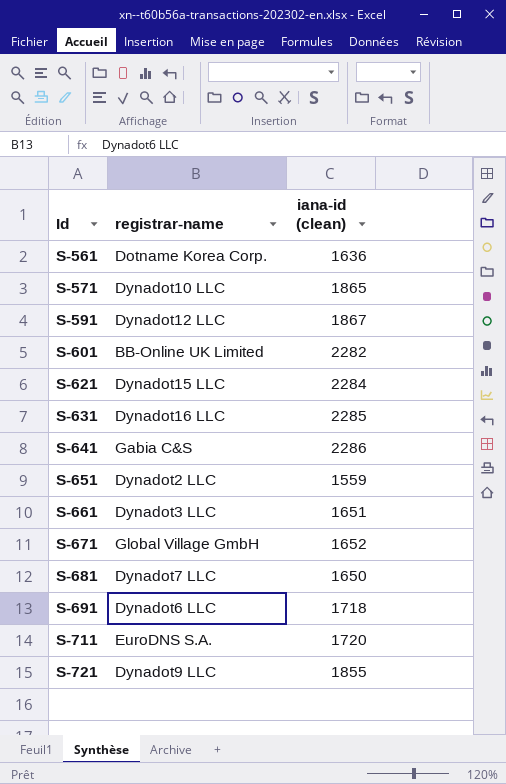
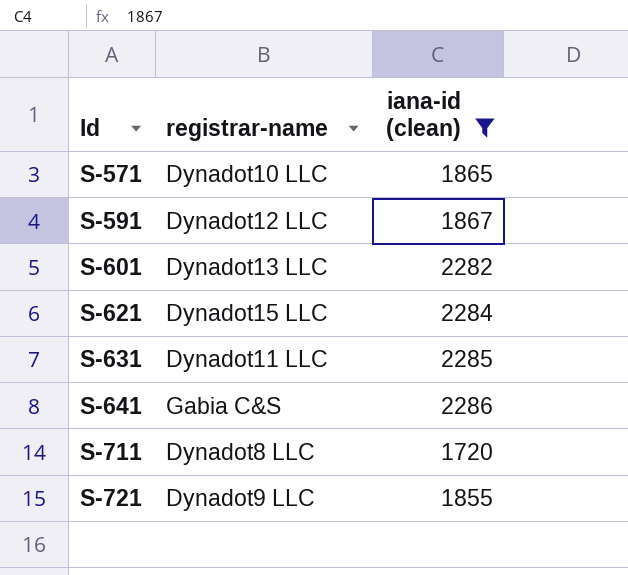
filter: none -> iana-id (clean) >= 1720
S-601 | registrar-name: BB-Online UK Limited -> Dynadot13 LLC
S-631 | registrar-name: Dynadot16 LLC -> Dynadot11 LLC
S-711 | registrar-name: EuroDNS S.A. -> Dynadot8 LLC

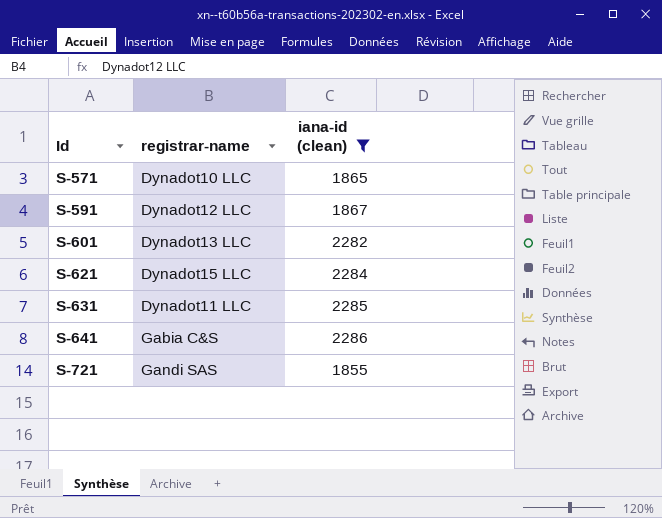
row S-711: Dynadot8 LLC | 1720 -> none
S-721 | registrar-name: Dynadot9 LLC -> Gandi SAS

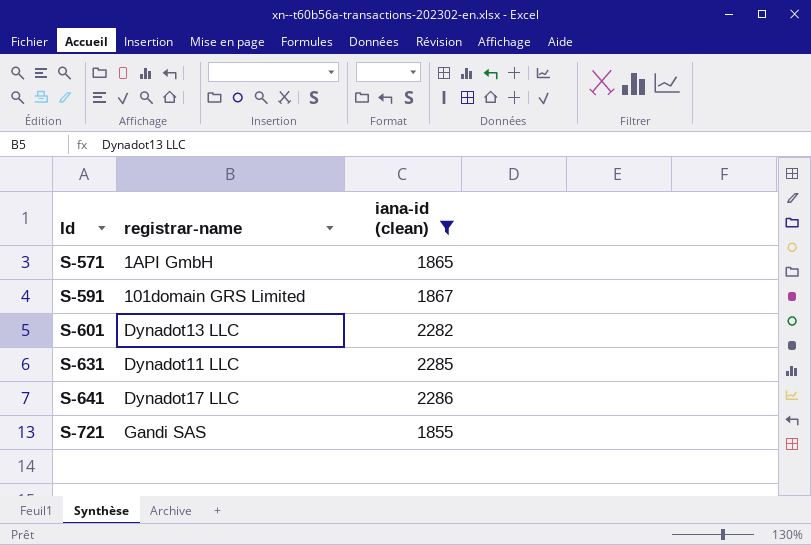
row S-621: Dynadot15 LLC | 2284 -> none
S-571 | registrar-name: Dynadot10 LLC -> 1API GmbH
S-591 | registrar-name: Dynadot12 LLC -> 101domain GRS Limited
S-641 | registrar-name: Gabia C&S -> Dynadot17 LLC

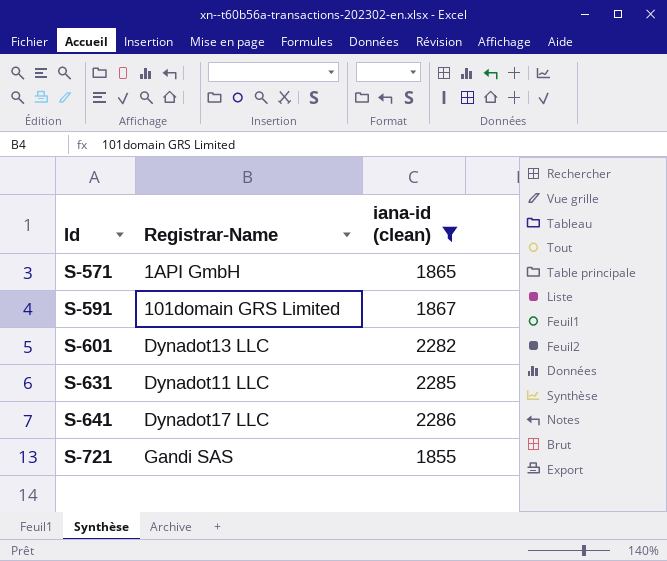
column name: registrar-name -> Registrar-Name

